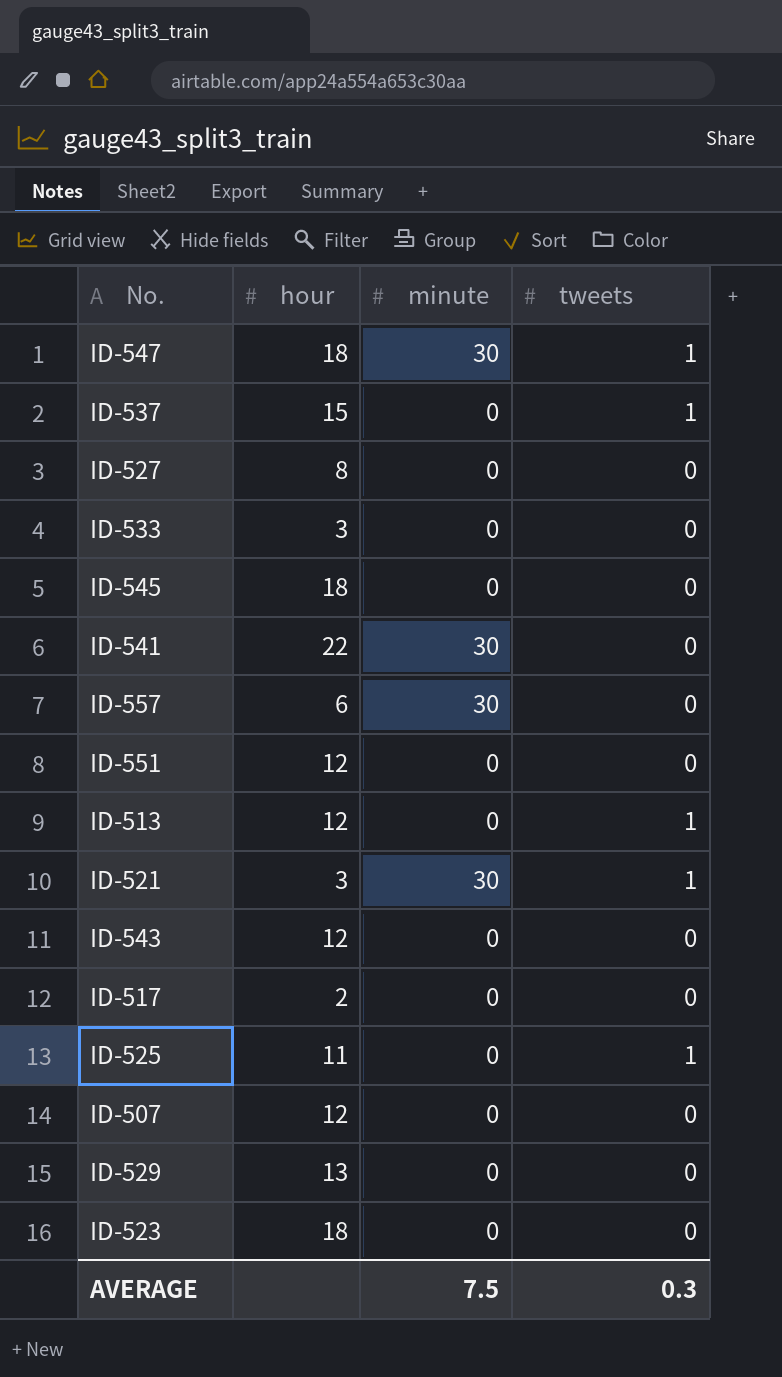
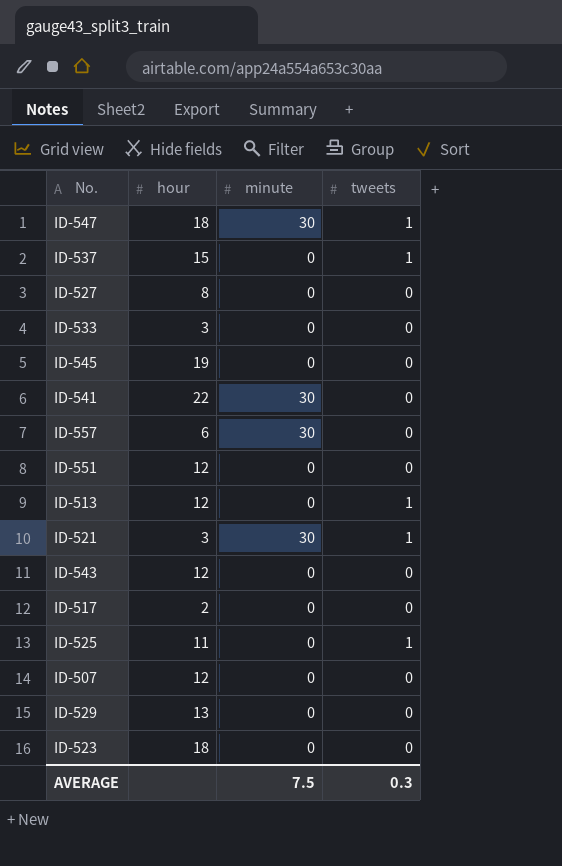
ID-545 | hour: 18 -> 19

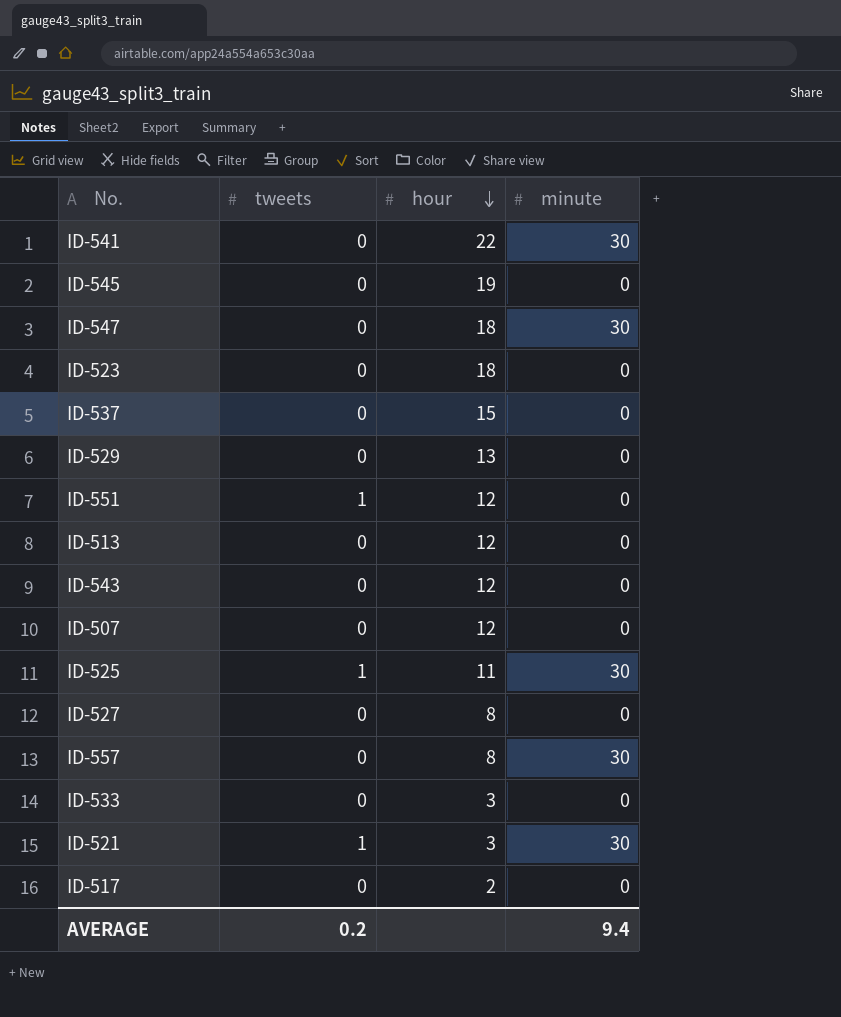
row order: none -> hour descending
column tweets | position: 4 -> 2
ID-547 | tweets: 1 -> 0
ID-537 | tweets: 1 -> 0
ID-551 | tweets: 0 -> 1
ID-513 | tweets: 1 -> 0
ID-525 | minute: 0 -> 30
ID-557 | hour: 6 -> 8
AVERAGE | tweets: 0.3 -> 0.2
AVERAGE | minute: 7.5 -> 9.4

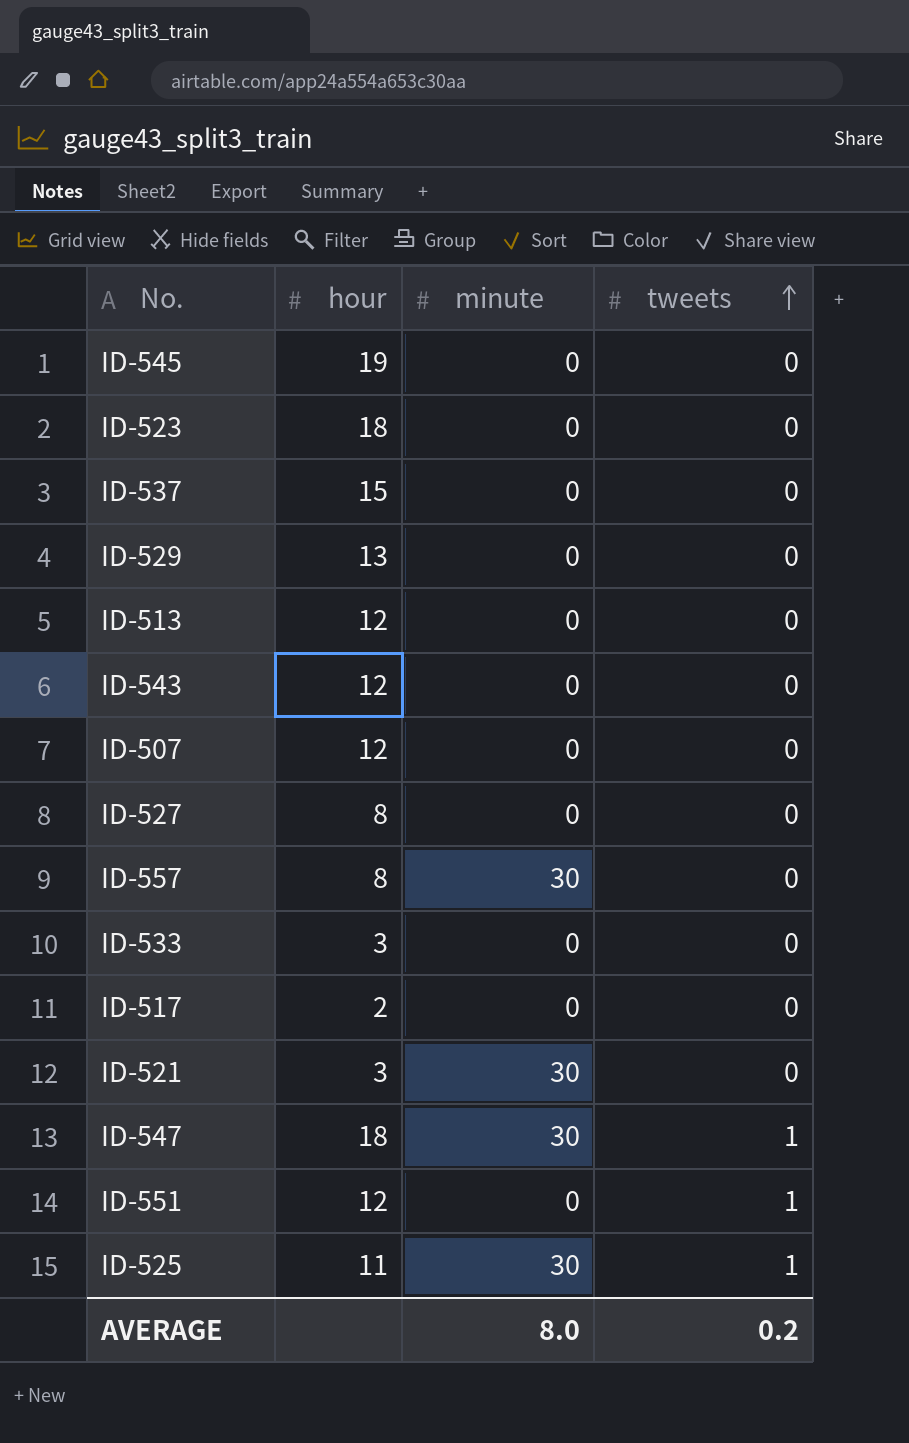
row order: hour descending -> tweets ascending
column tweets | position: 2 -> 4
row ID-541: 0 | 22 | 30 -> none
ID-521 | tweets: 1 -> 0
ID-547 | tweets: 0 -> 1
AVERAGE | minute: 9.4 -> 8.0

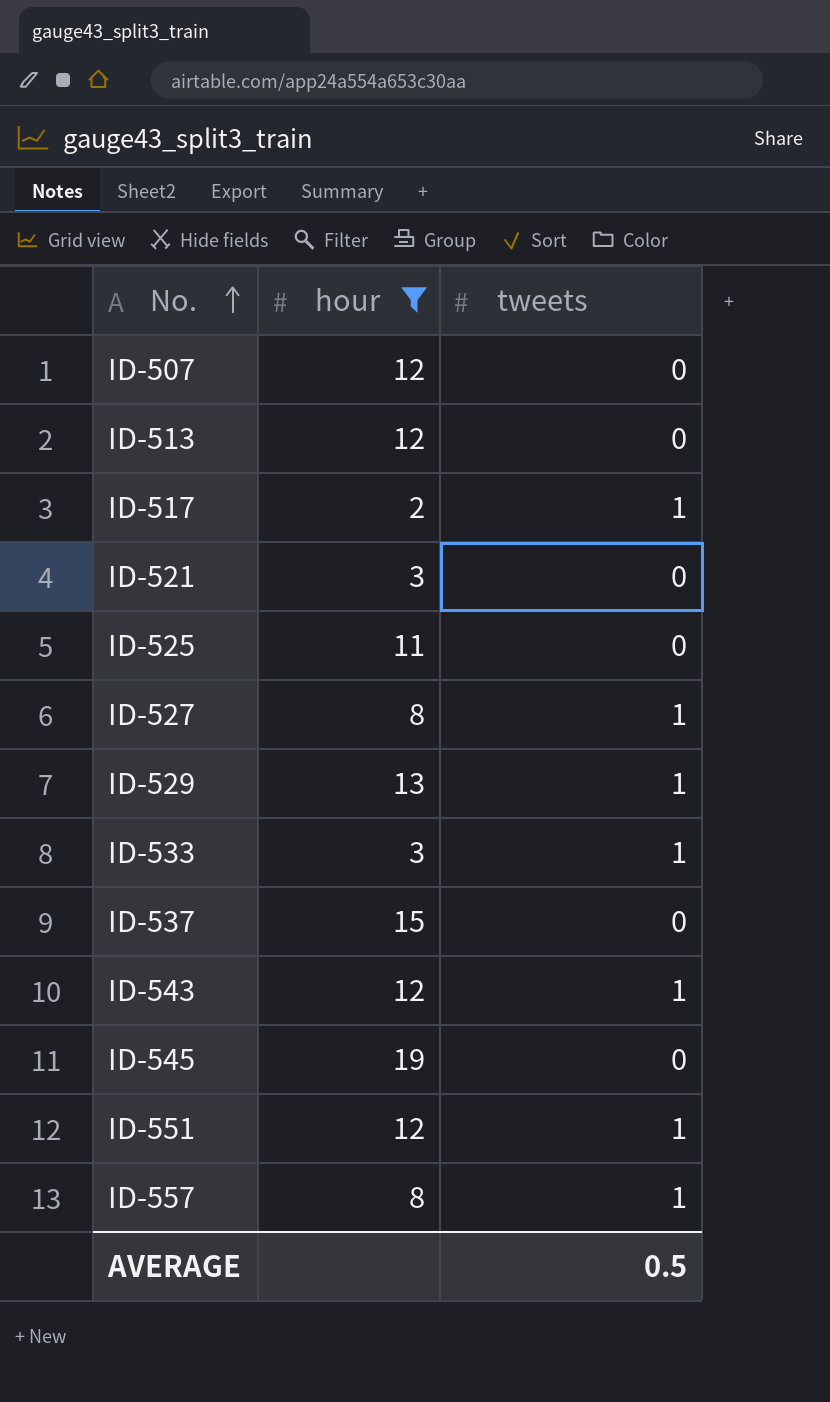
filter: none -> hour != 18
row order: tweets ascending -> No. ascending
column minute | position: 3 -> none
ID-517 | tweets: 0 -> 1
ID-525 | tweets: 1 -> 0
ID-527 | tweets: 0 -> 1
ID-529 | tweets: 0 -> 1
ID-533 | tweets: 0 -> 1
ID-543 | tweets: 0 -> 1
ID-557 | tweets: 0 -> 1
AVERAGE | tweets: 0.2 -> 0.5

